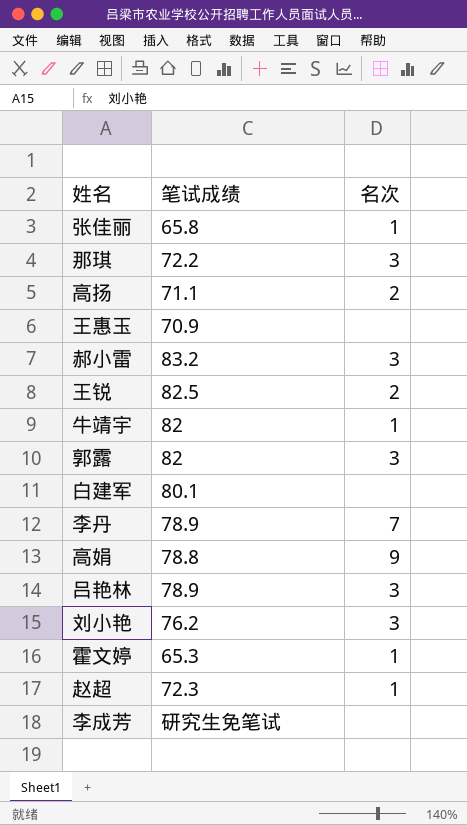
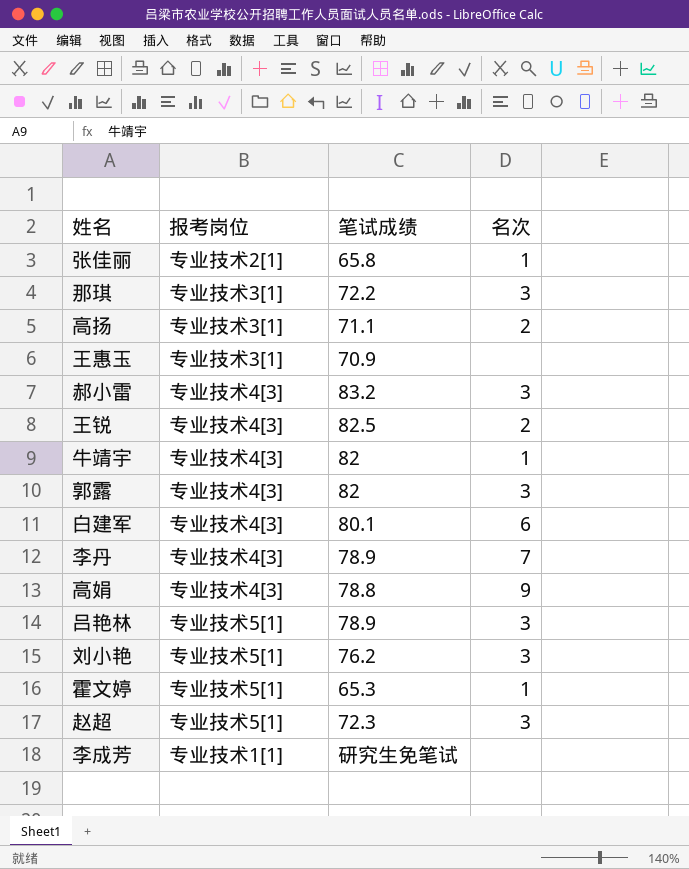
column 报考岗位 | position: none -> 2
白建军 | 名次: none -> 6
赵超 | 名次: 1 -> 3

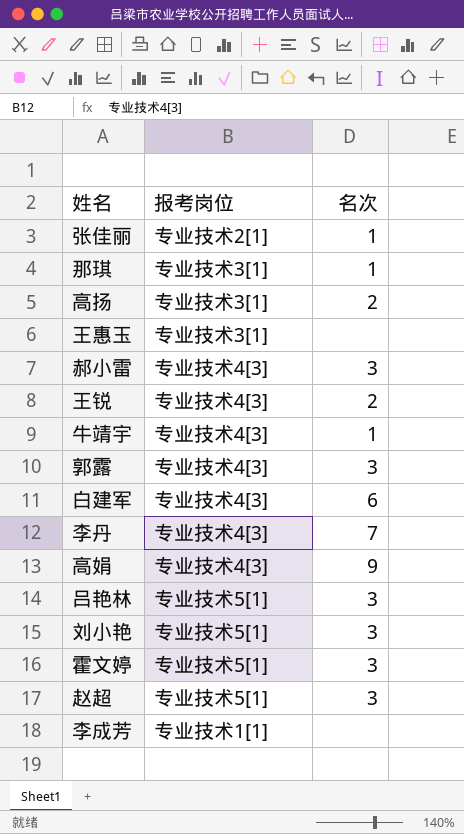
column 笔试成绩 | position: 3 -> none
那琪 | 名次: 3 -> 1
霍文婷 | 名次: 1 -> 3

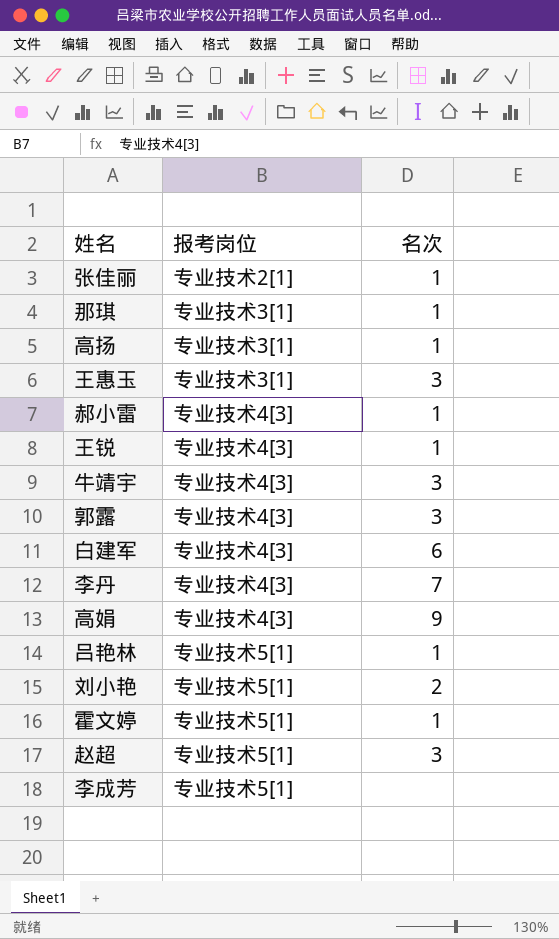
高扬 | 名次: 2 -> 1
王惠玉 | 名次: none -> 3
郝小雷 | 名次: 3 -> 1
王锐 | 名次: 2 -> 1
牛靖宇 | 名次: 1 -> 3
吕艳林 | 名次: 3 -> 1
刘小艳 | 名次: 3 -> 2
霍文婷 | 名次: 3 -> 1
李成芳 | 报考岗位: 专业技术1[1] -> 专业技术5[1]

